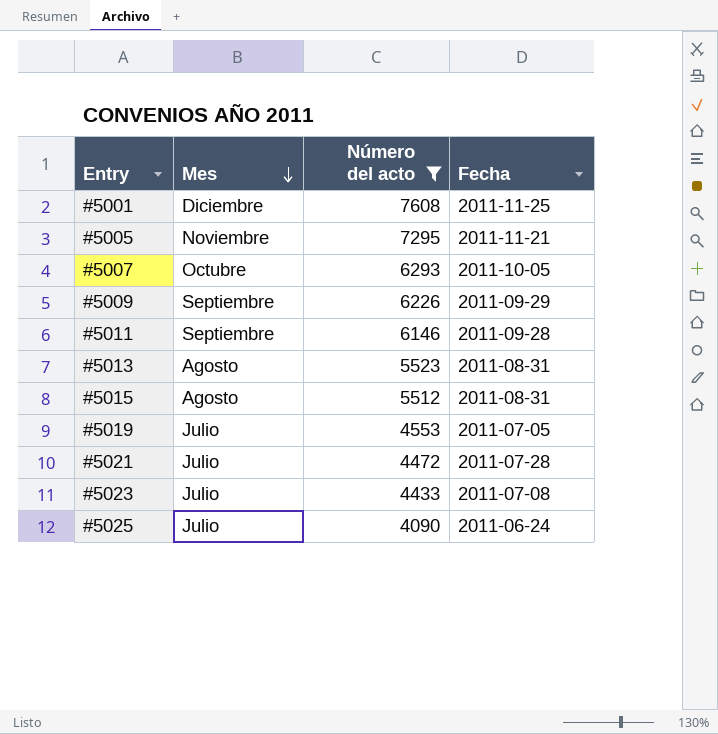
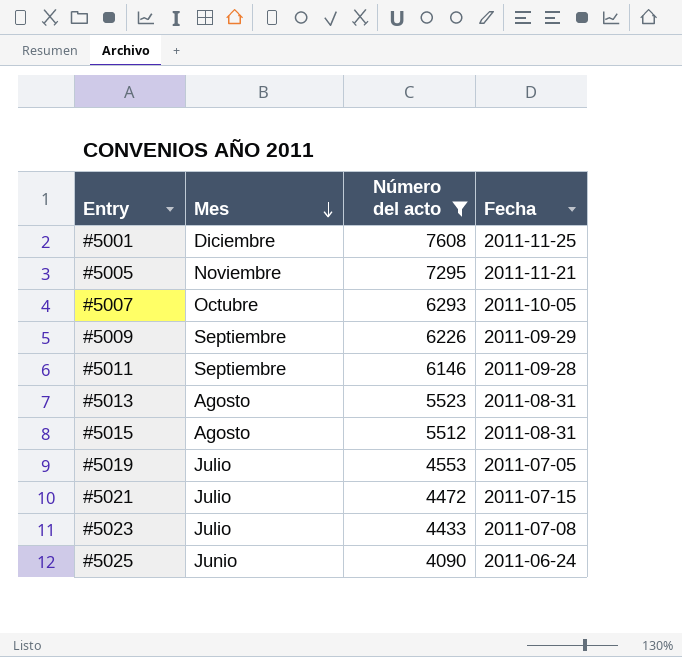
#5021 | Fecha: 2011-07-28 -> 2011-07-15
#5025 | Mes: Julio -> Junio

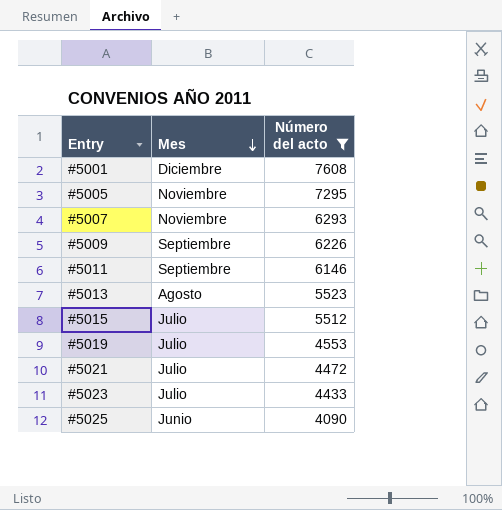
column Fecha | position: 4 -> none
#5007 | Mes: Octubre -> Noviembre
#5015 | Mes: Agosto -> Julio

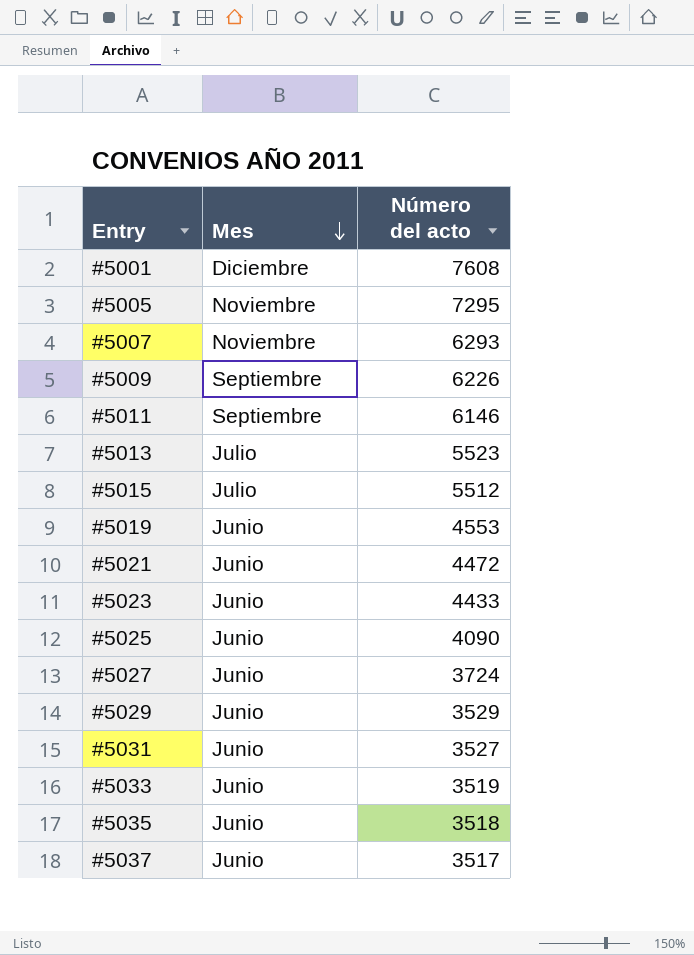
filter: Número del acto >= 4090 -> none
#5013 | Mes: Agosto -> Julio
#5019 | Mes: Julio -> Junio
#5021 | Mes: Julio -> Junio
#5023 | Mes: Julio -> Junio

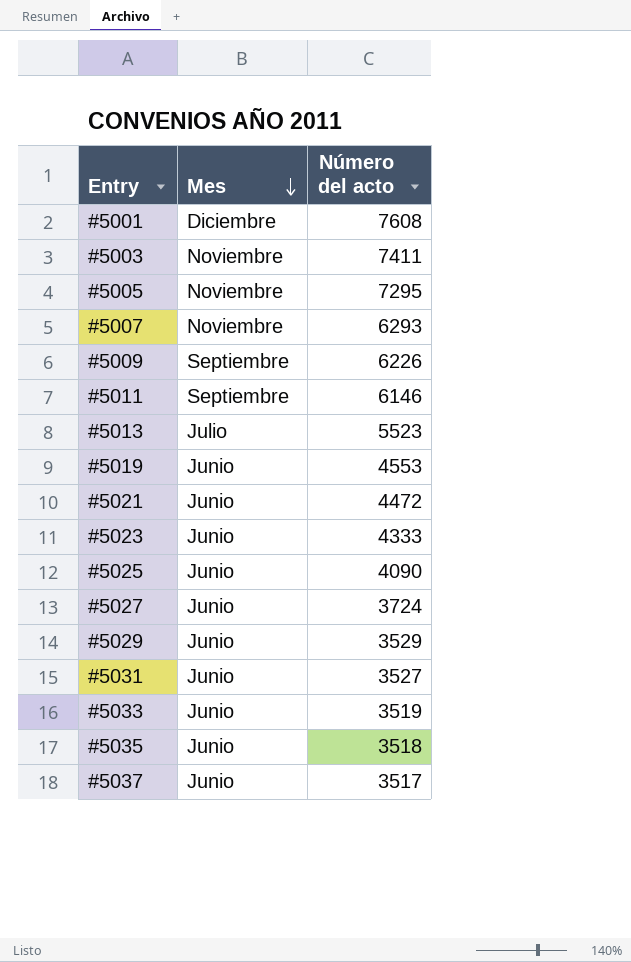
row #5015: Julio | 5512 -> none
row #5003: none -> Noviembre | 7411
#5023 | Número del acto: 4433 -> 4333

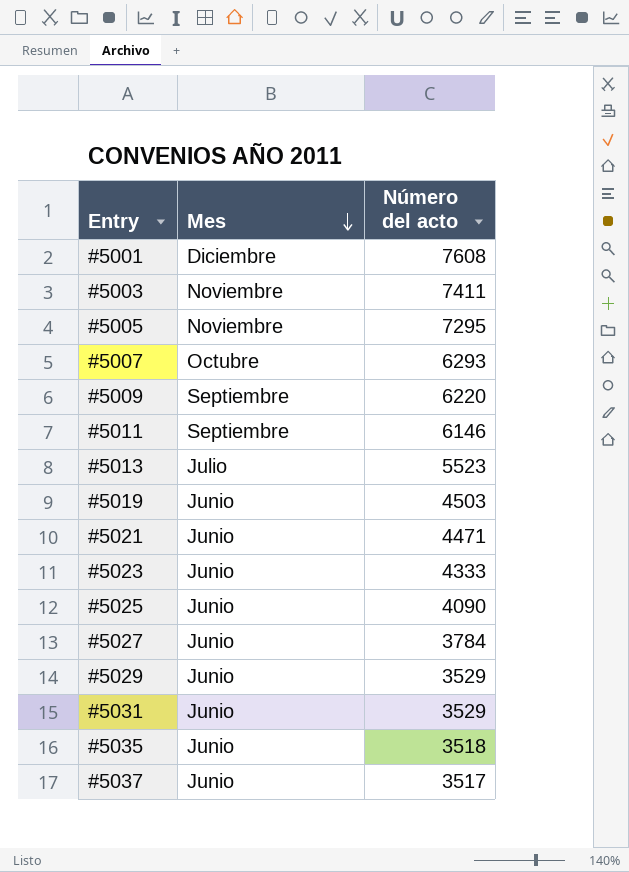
row #5033: Junio | 3519 -> none
#5007 | Mes: Noviembre -> Octubre
#5009 | Número del acto: 6226 -> 6220
#5019 | Número del acto: 4553 -> 4503
#5021 | Número del acto: 4472 -> 4471
#5027 | Número del acto: 3724 -> 3784
#5031 | Número del acto: 3527 -> 3529

